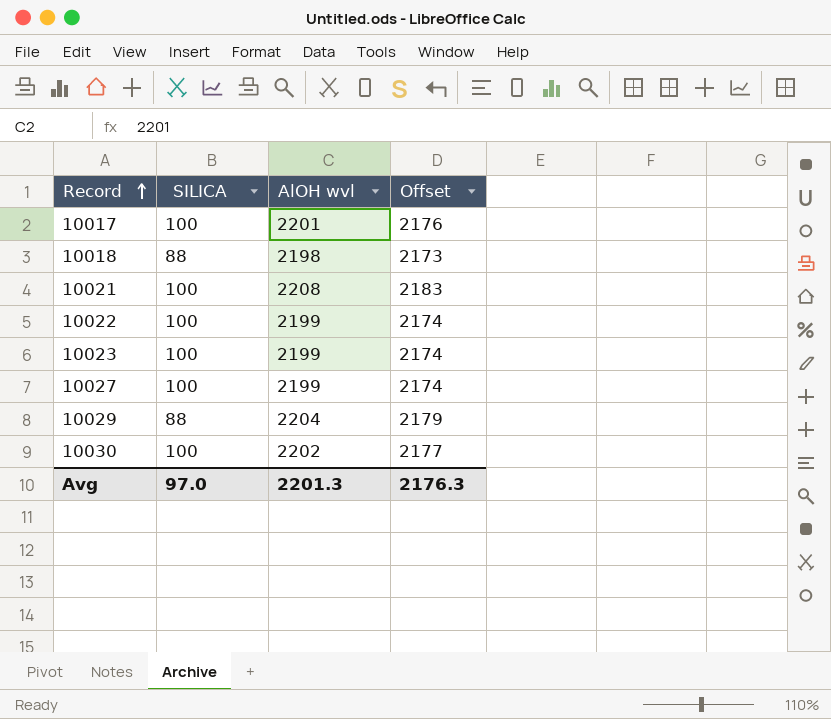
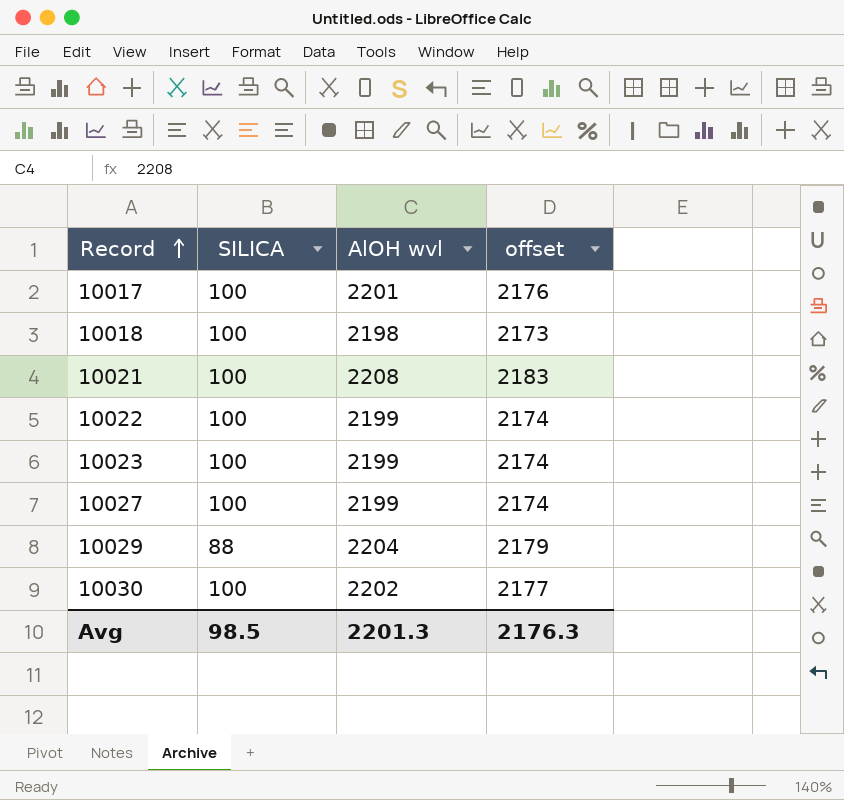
column name: Offset -> offset
10018 | SILICA: 88 -> 100
Avg | SILICA: 97.0 -> 98.5

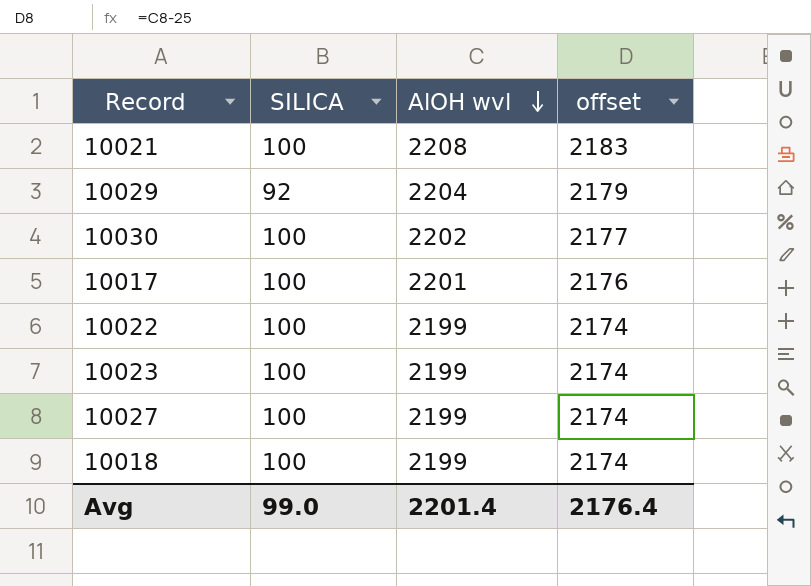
row order: Record ascending -> AlOH wvl descending
10029 | SILICA: 88 -> 92
10018 | AlOH wvl: 2198 -> 2199
10018 | offset: 2173 -> 2174
Avg | SILICA: 98.5 -> 99.0
Avg | AlOH wvl: 2201.3 -> 2201.4
Avg | offset: 2176.3 -> 2176.4

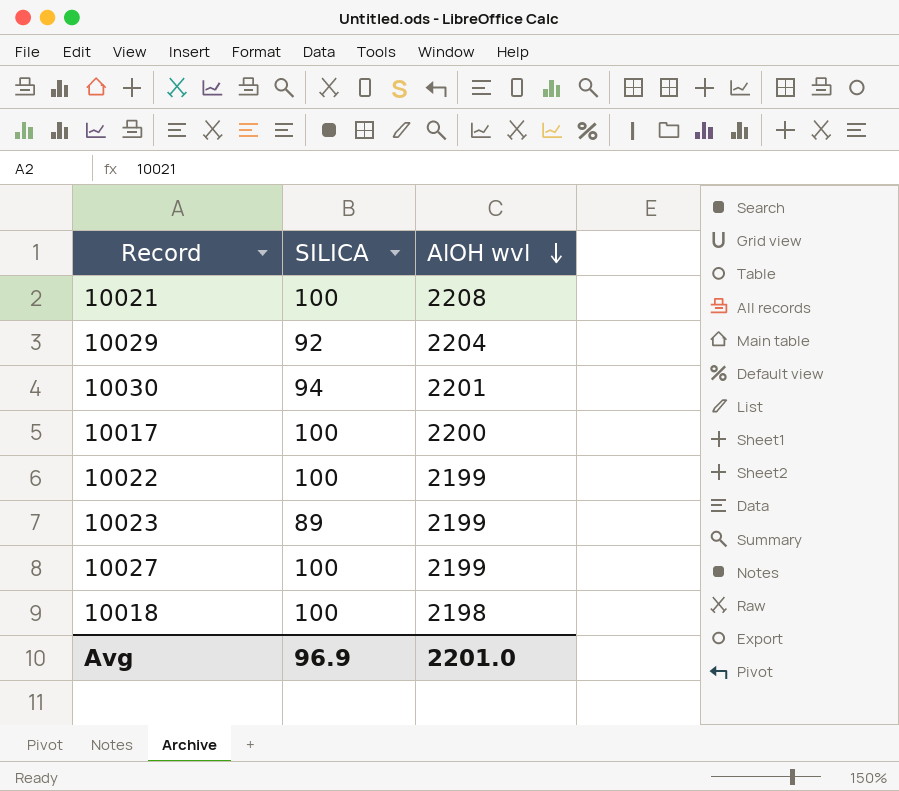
column offset | formula: [AlOH wvl] - 25 -> none
10030 | SILICA: 100 -> 94
10030 | AlOH wvl: 2202 -> 2201
10017 | AlOH wvl: 2201 -> 2200
10023 | SILICA: 100 -> 89
10018 | AlOH wvl: 2199 -> 2198
Avg | SILICA: 99.0 -> 96.9
Avg | AlOH wvl: 2201.4 -> 2201.0

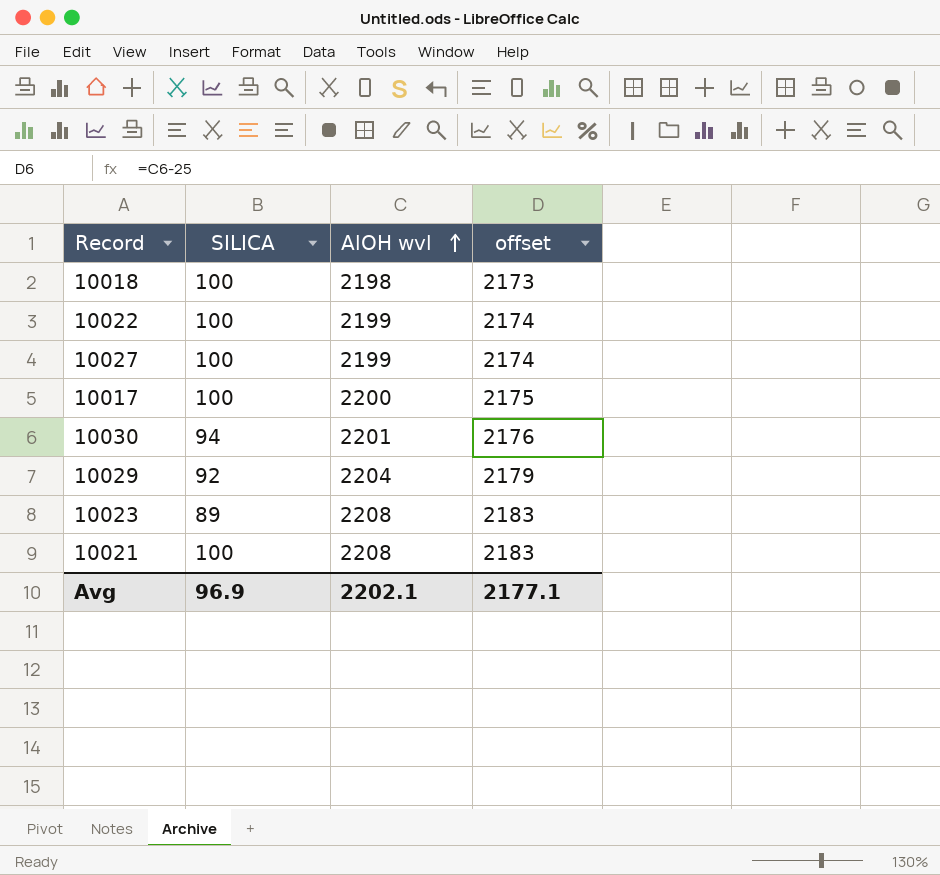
row order: AlOH wvl descending -> AlOH wvl ascending
column offset | formula: none -> [AlOH wvl] - 25
10023 | AlOH wvl: 2199 -> 2208
Avg | AlOH wvl: 2201.0 -> 2202.1

